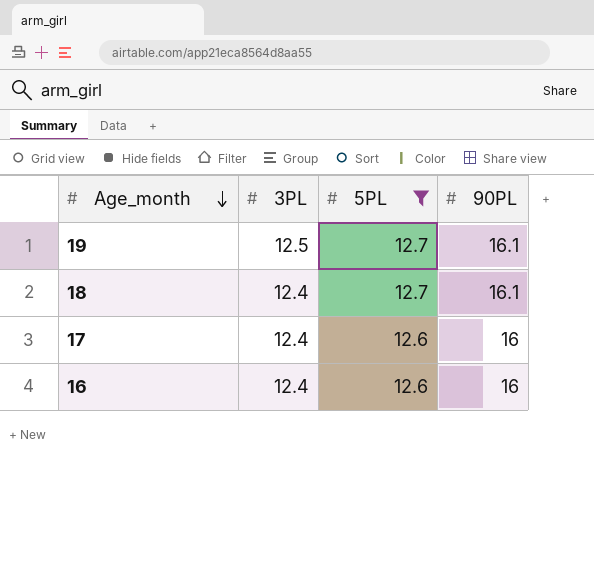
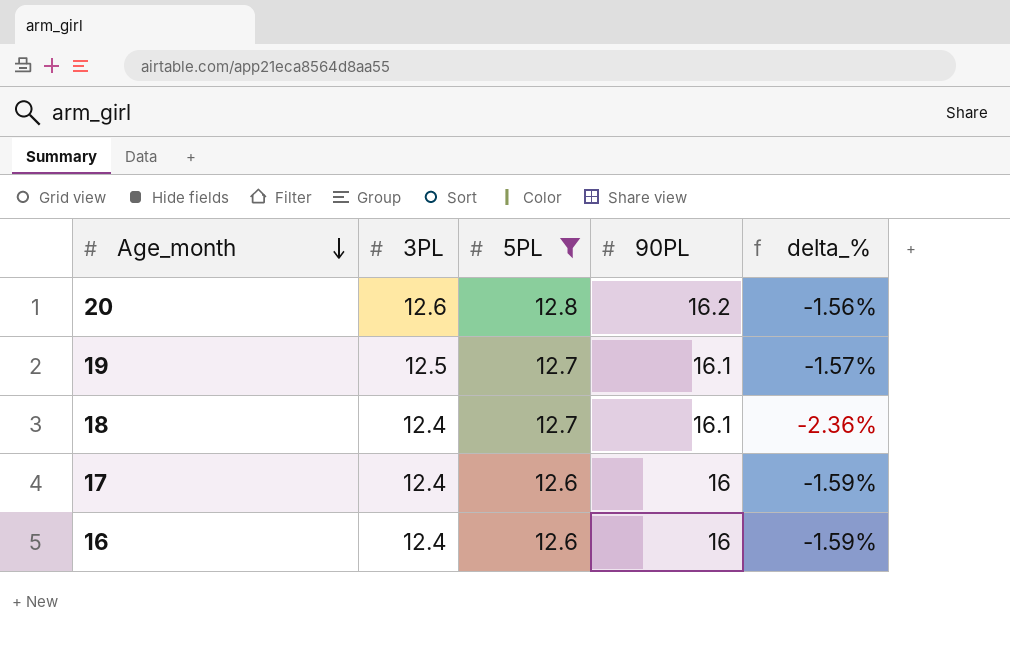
column delta_% | formula: none -> ([3PL] - [5PL]) / [5PL]
row 20: none -> 12.6 | 12.8 | 16.2 | -1.56%

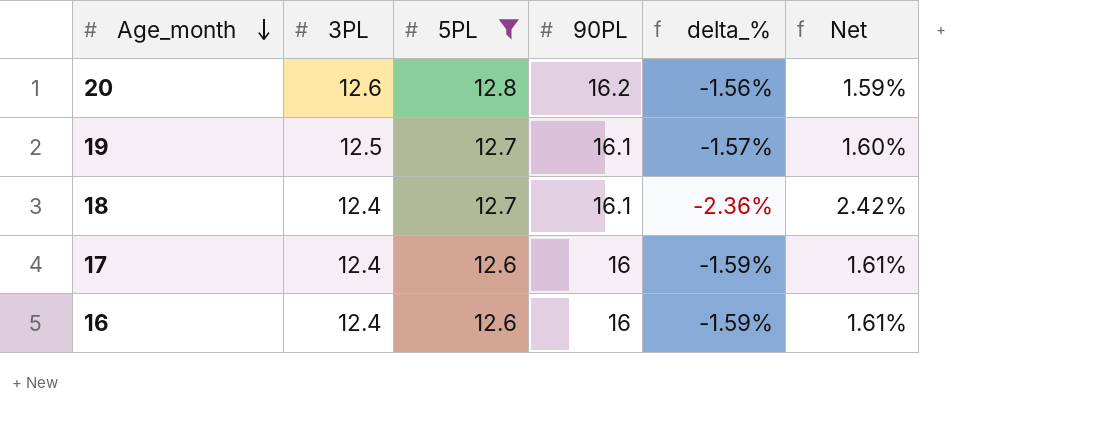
column Net | formula: none -> ([5PL] - [3PL]) / [3PL]

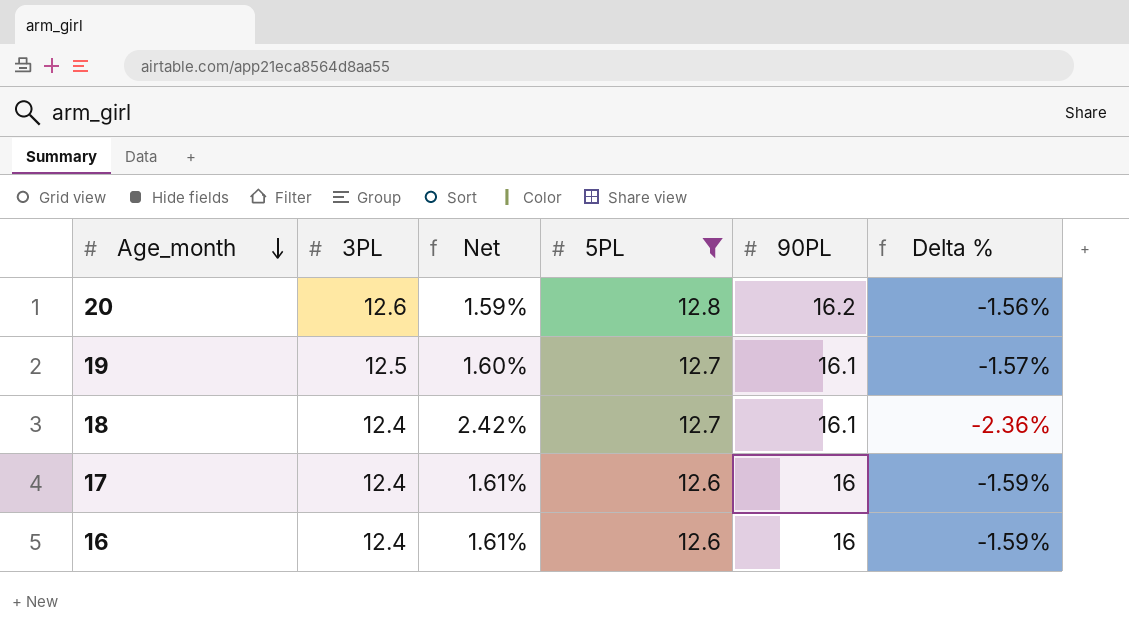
column Net | position: 6 -> 3
column name: delta_% -> Delta %

